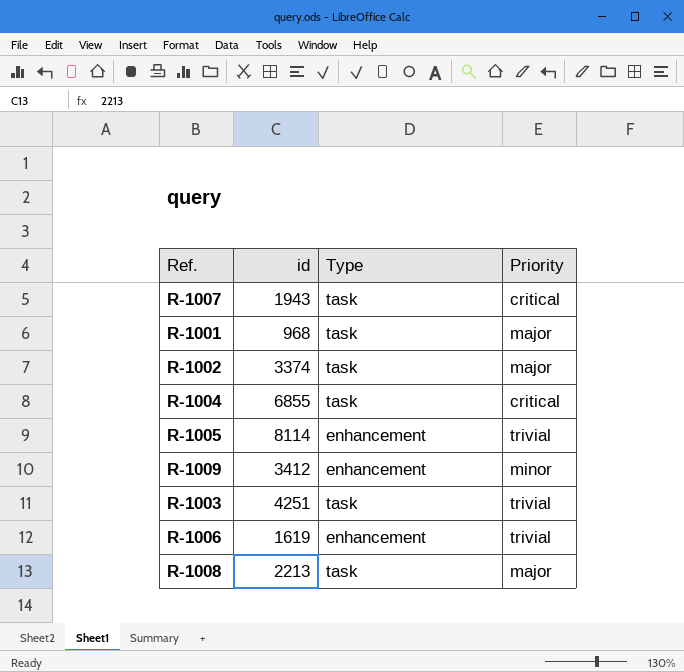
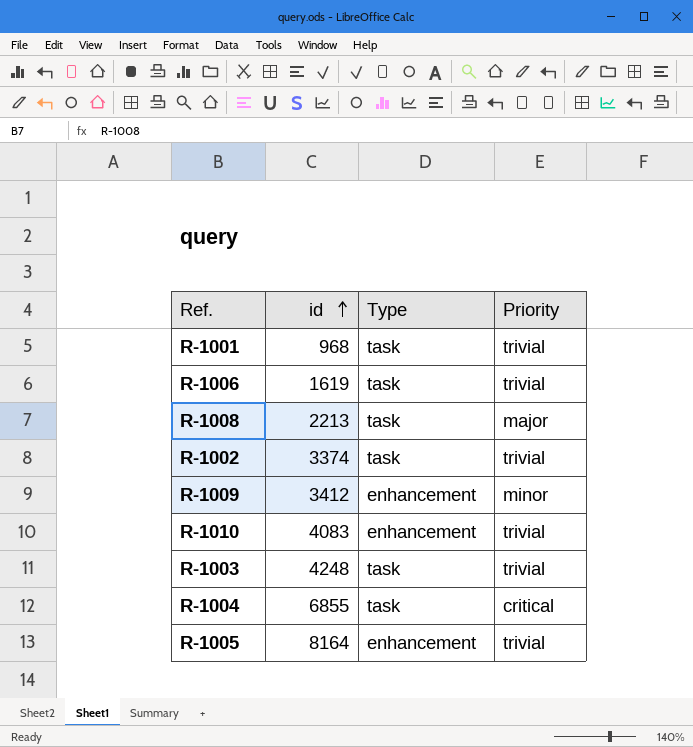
row order: none -> id ascending
row R-1007: 1943 | task | critical -> none
R-1001 | Priority: major -> trivial
R-1006 | Type: enhancement -> task
R-1002 | Priority: major -> trivial
row R-1010: none -> 4083 | enhancement | trivial
R-1003 | id: 4251 -> 4248
R-1005 | id: 8114 -> 8164

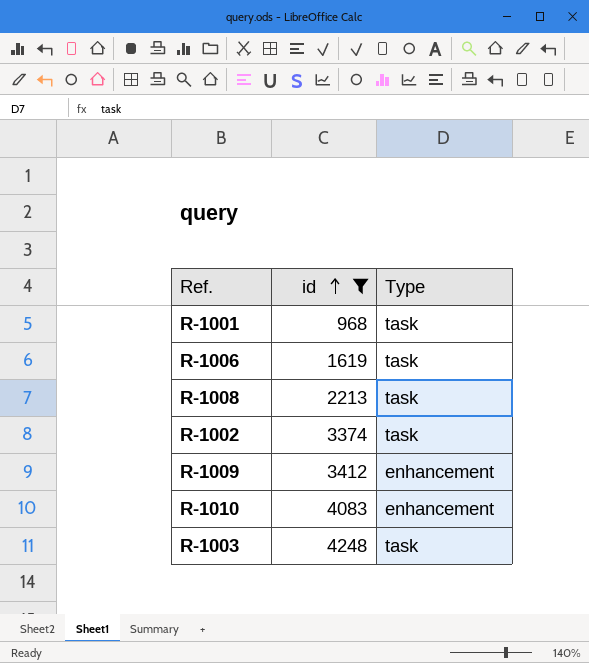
filter: none -> id <= 4248
column Priority | position: 4 -> none

